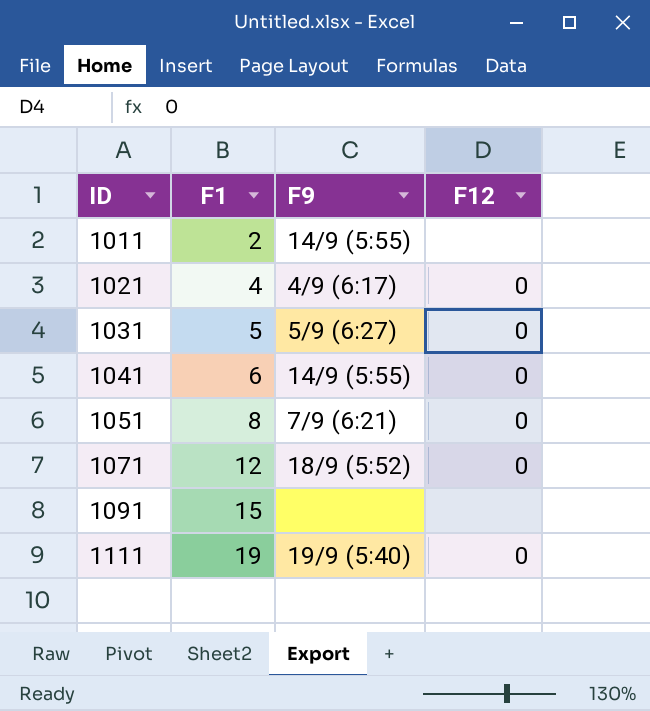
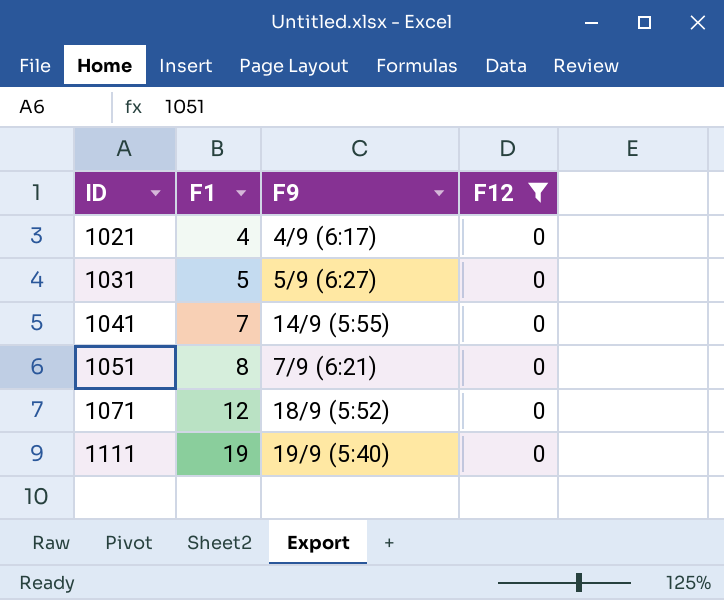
filter: none -> F12 = 0
1041 | F1: 6 -> 7

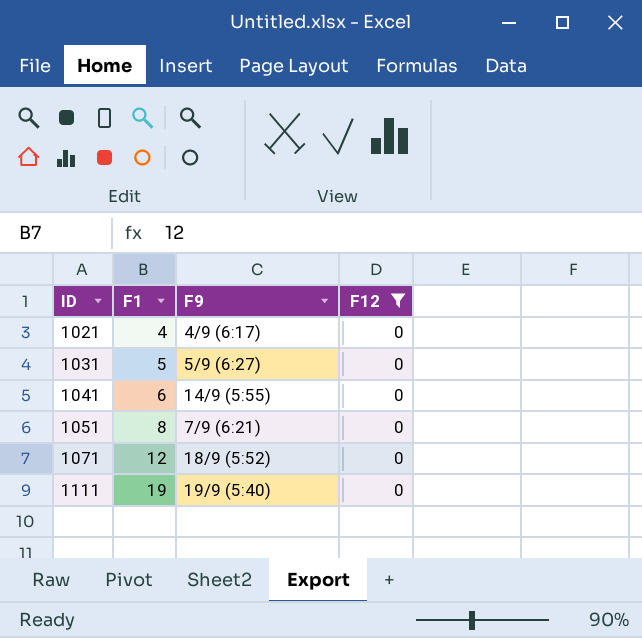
1041 | F1: 7 -> 6

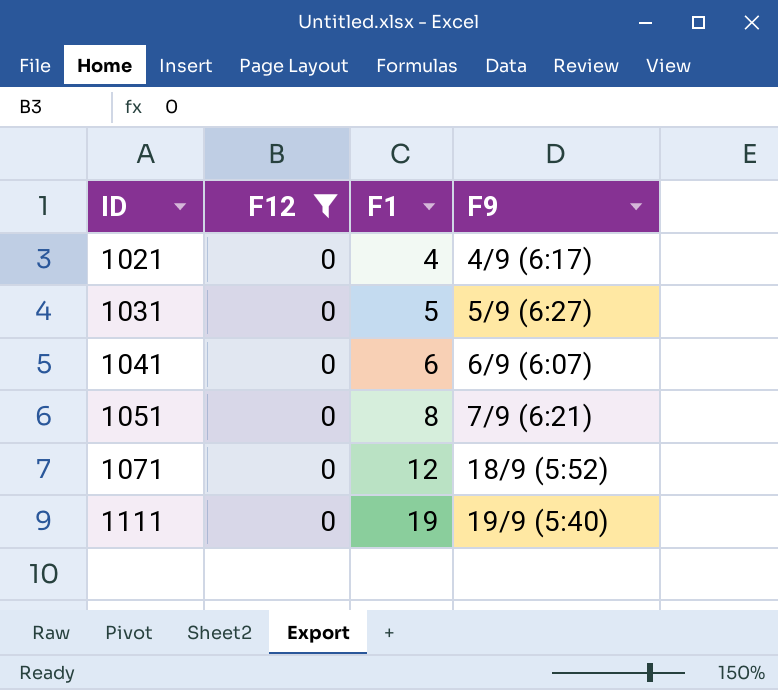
column F12 | position: 4 -> 2
1041 | F9: 14/9 (5:55) -> 6/9 (6:07)

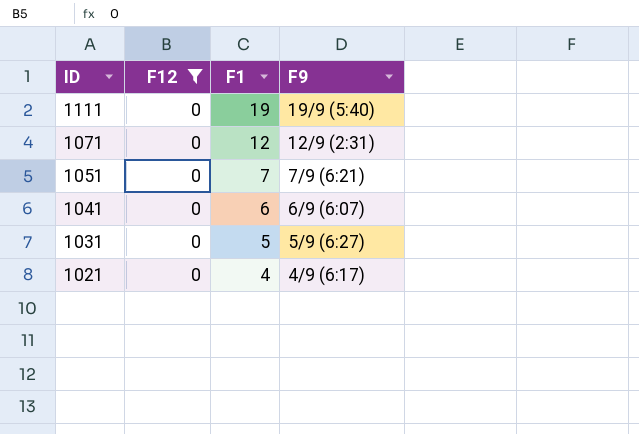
row order: ID ascending -> ID descending
1071 | F9: 18/9 (5:52) -> 12/9 (2:31)
1051 | F1: 8 -> 7

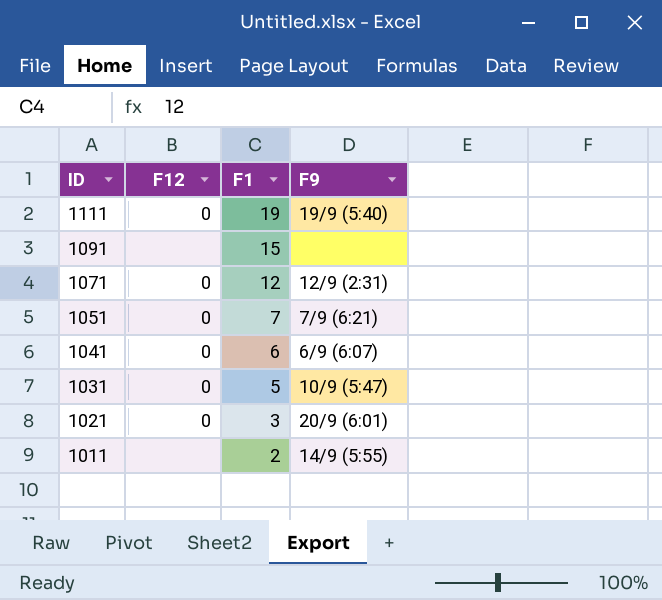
filter: F12 = 0 -> none
1031 | F9: 5/9 (6:27) -> 10/9 (5:47)
1021 | F1: 4 -> 3
1021 | F9: 4/9 (6:17) -> 20/9 (6:01)

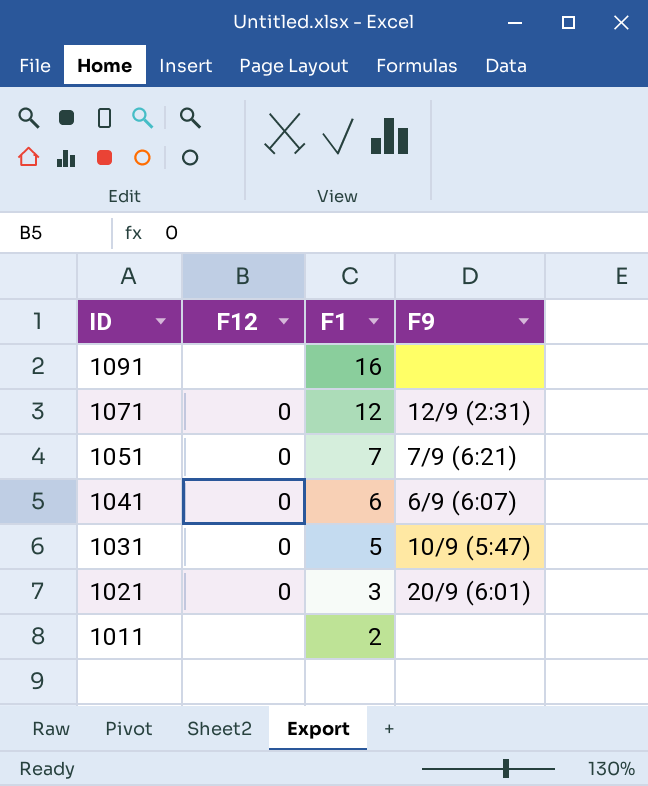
row 1111: 0 | 19 | 19/9 (5:40) -> none
1091 | F1: 15 -> 16
1011 | F9: 14/9 (5:55) -> none

